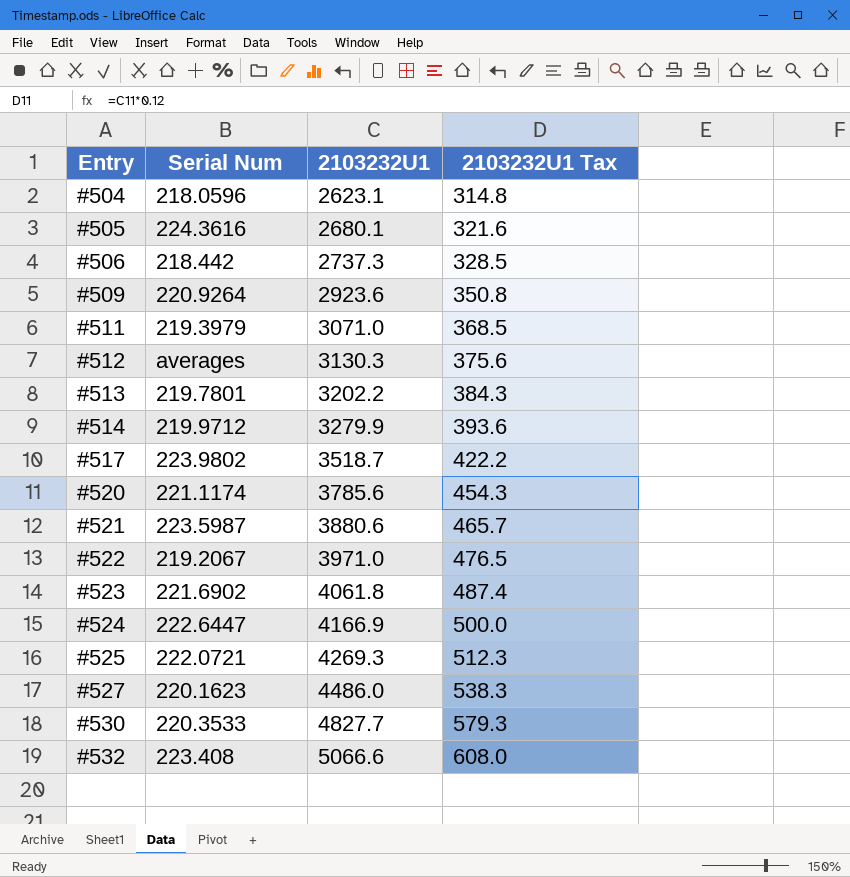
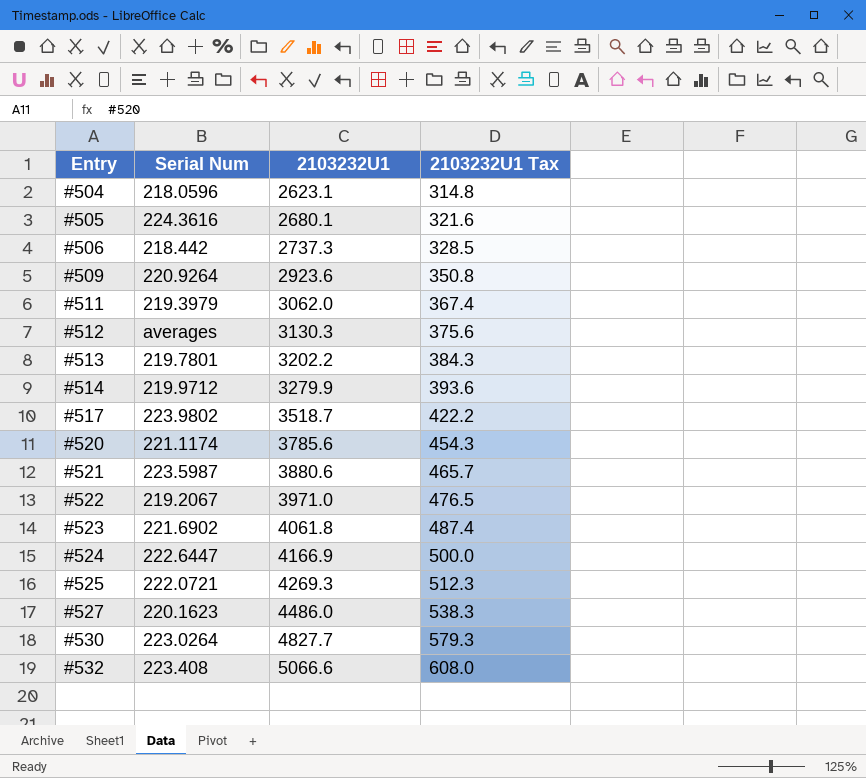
#511 | 2103232U1: 3071.0 -> 3062.0
#511 | 2103232U1 Tax: 368.5 -> 367.4
#530 | Serial Num: 220.3533 -> 223.0264

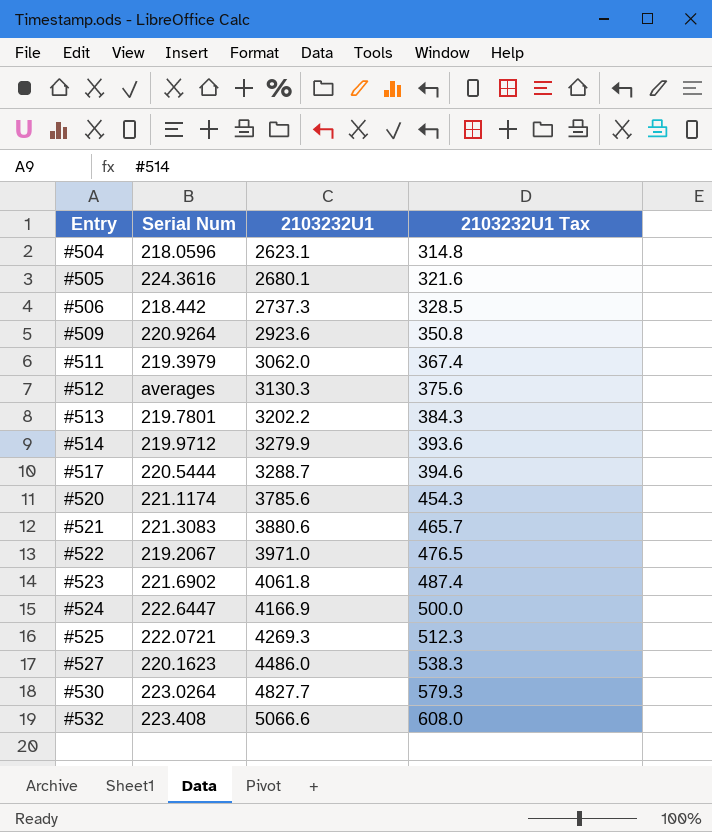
#517 | Serial Num: 223.9802 -> 220.5444
#517 | 2103232U1: 3518.7 -> 3288.7
#517 | 2103232U1 Tax: 422.2 -> 394.6
#521 | Serial Num: 223.5987 -> 221.3083

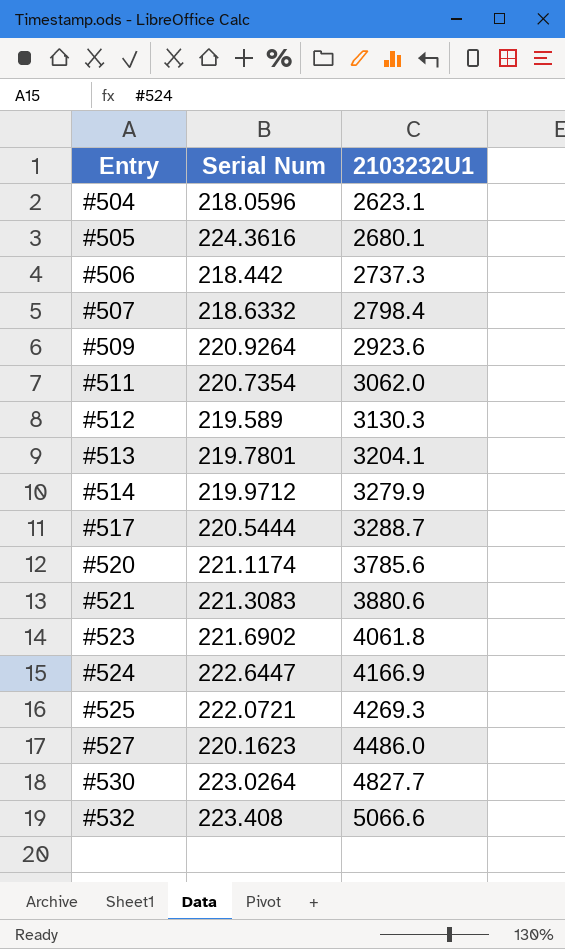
column 2103232U1 Tax | formula: [2103232U1] * 0.12 -> none
row #522: 219.2067 | 3971.0 | 476.5 -> none
row #507: none -> 218.6332 | 2798.4
#511 | Serial Num: 219.3979 -> 220.7354
#512 | Serial Num: averages -> 219.589
#513 | 2103232U1: 3202.2 -> 3204.1

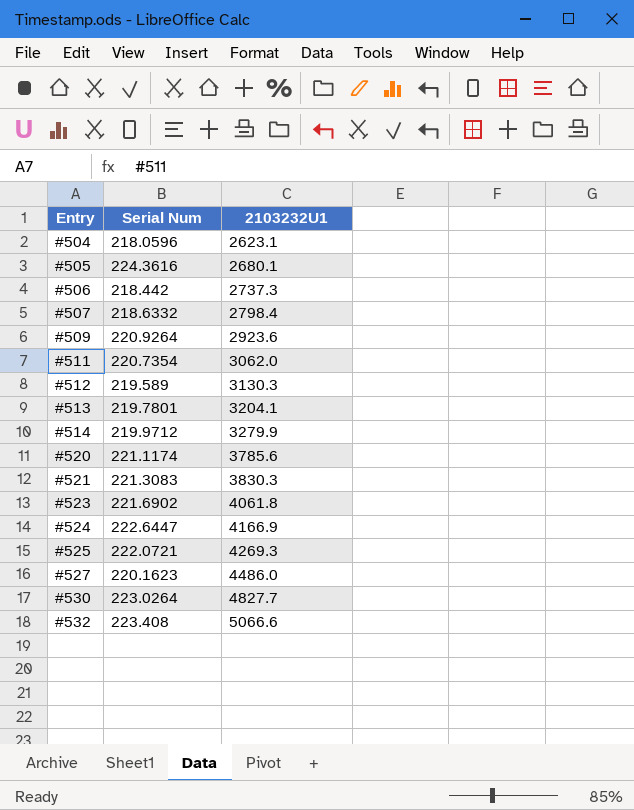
row #517: 220.5444 | 3288.7 -> none
#521 | 2103232U1: 3880.6 -> 3830.3

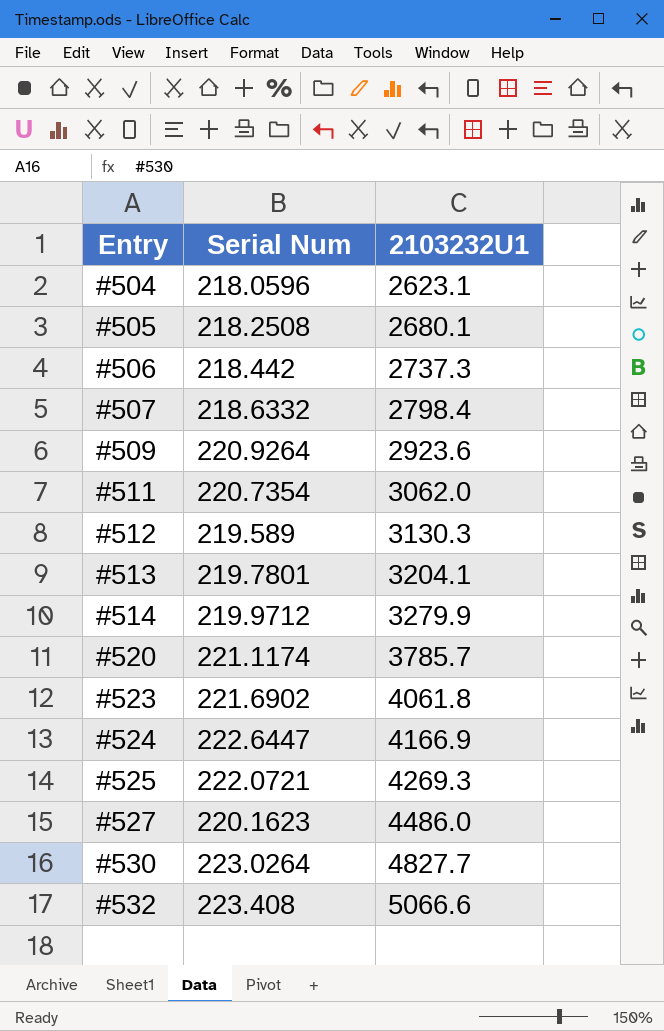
row #521: 221.3083 | 3830.3 -> none
#505 | Serial Num: 224.3616 -> 218.2508
#520 | 2103232U1: 3785.6 -> 3785.7

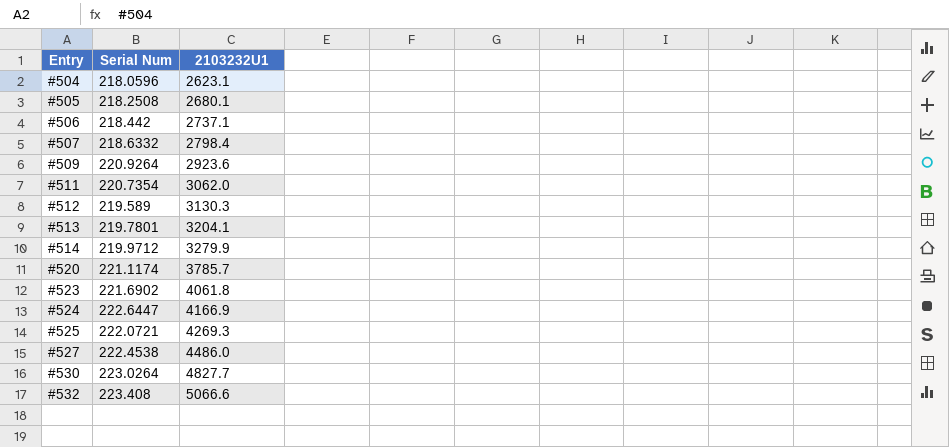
#506 | 2103232U1: 2737.3 -> 2737.1
#527 | Serial Num: 220.1623 -> 222.4538

